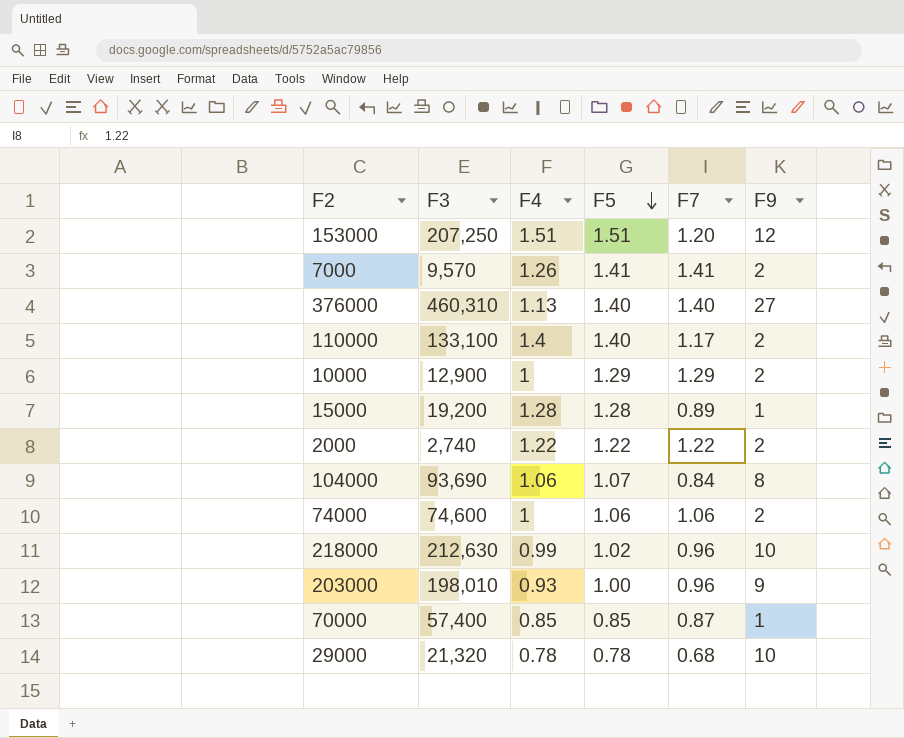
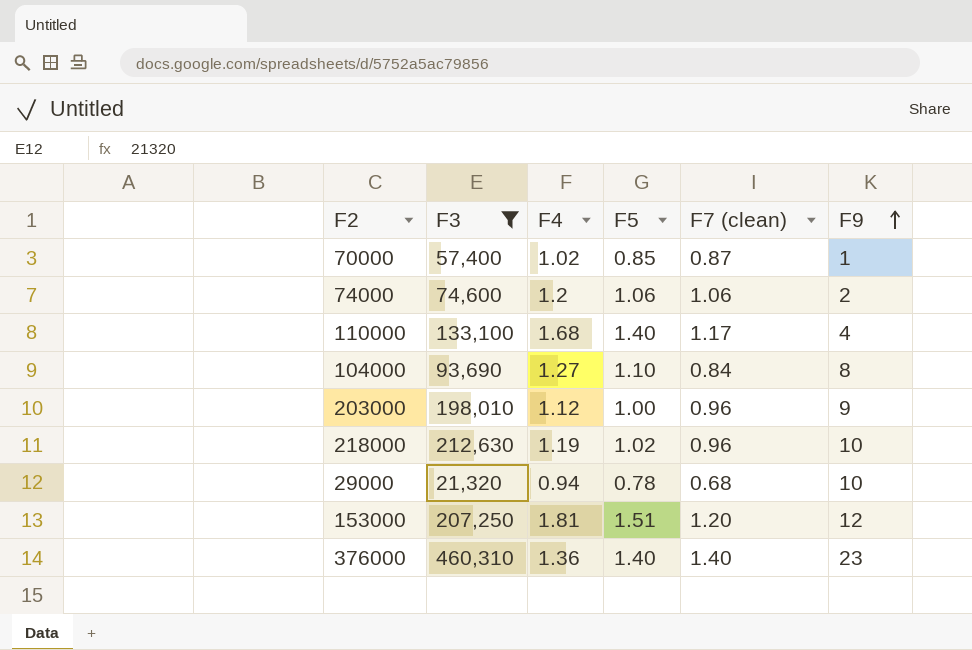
filter: none -> F3 >= 21,320
row order: F5 descending -> F9 ascending
column name: F7 -> F7 (clean)
70000 | F4: 0.85 -> 1.02
74000 | F4: 1 -> 1.2
110000 | F4: 1.4 -> 1.68
110000 | F9: 2 -> 4
104000 | F4: 1.06 -> 1.27
104000 | F5: 1.07 -> 1.10
203000 | F4: 0.93 -> 1.12
218000 | F4: 0.99 -> 1.19
29000 | F4: 0.78 -> 0.94
153000 | F4: 1.51 -> 1.81
376000 | F4: 1.13 -> 1.36
376000 | F9: 27 -> 23

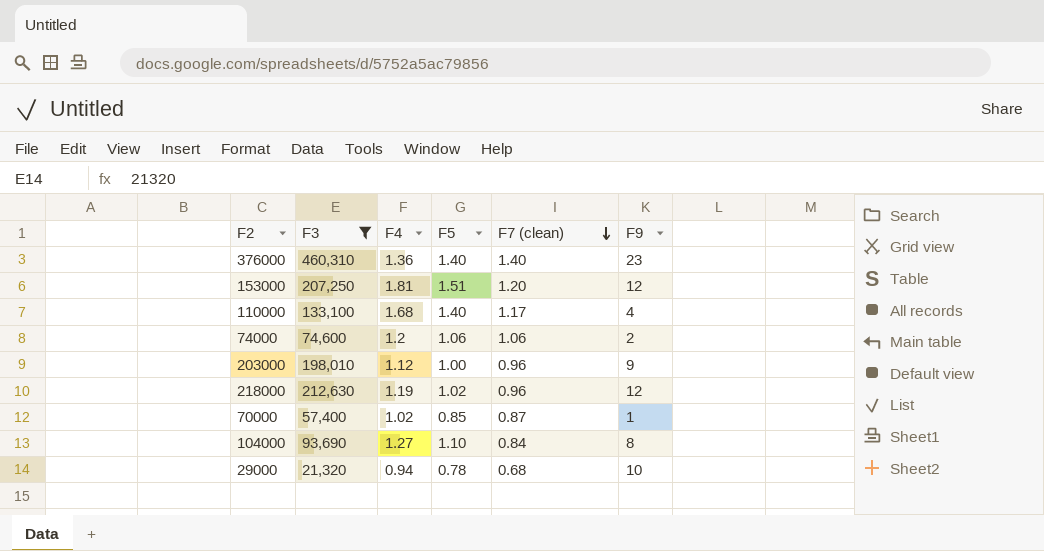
row order: F9 ascending -> F7 (clean) descending
218000 | F9: 10 -> 12

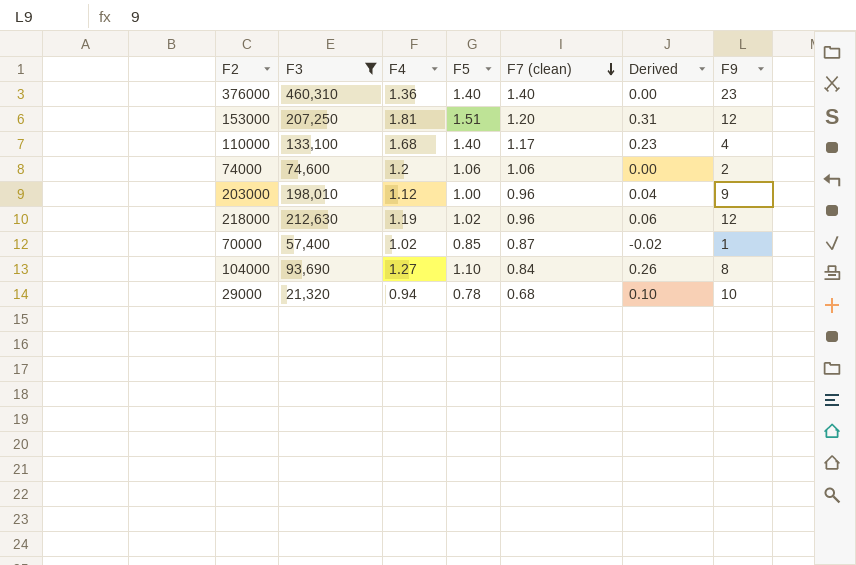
column Derived | formula: none -> [F5] - [F7 (clean)]

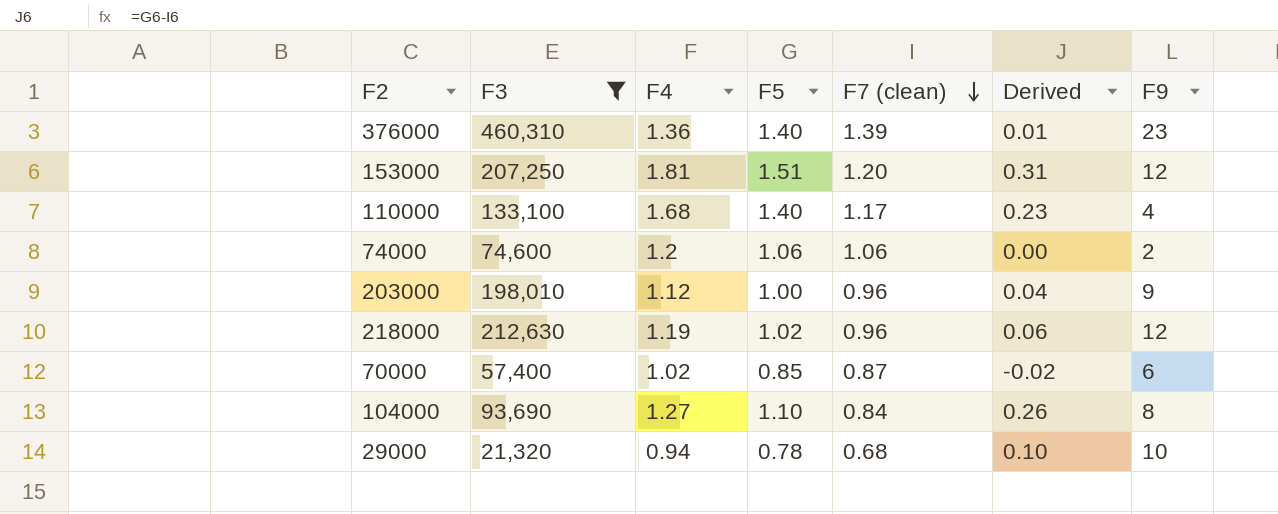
376000 | F7 (clean): 1.40 -> 1.39
376000 | Derived: 0.00 -> 0.01
70000 | F9: 1 -> 6

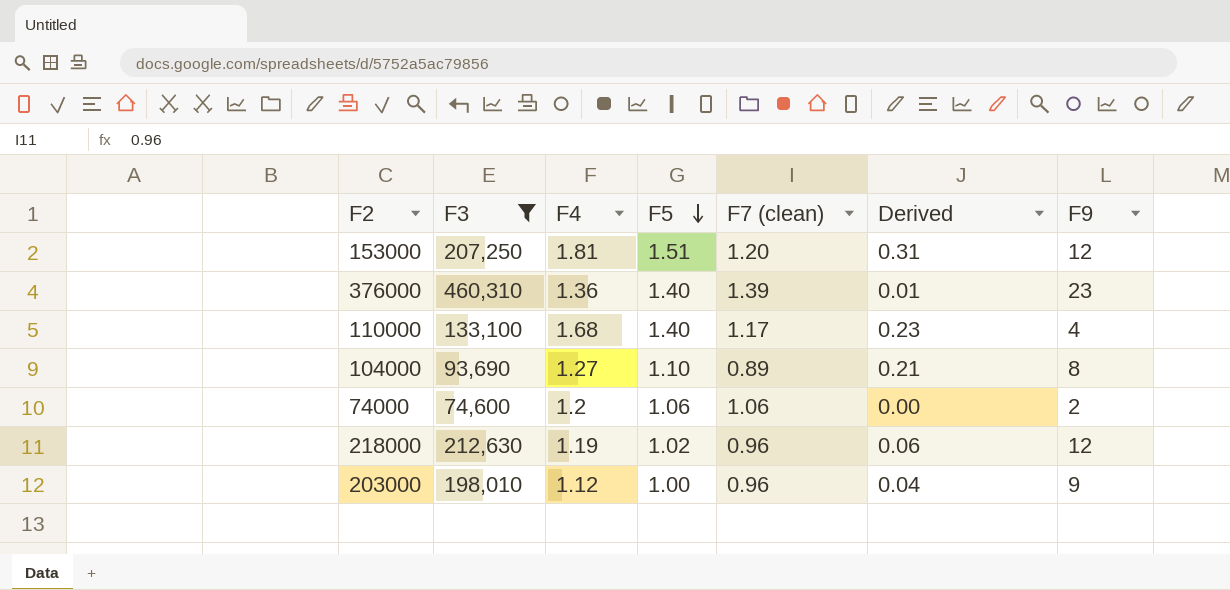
row order: F7 (clean) descending -> F5 descending
row 70000: 57,400 | 1.02 | 0.85 | 0.87 | -0.02 | 6 -> none
row 29000: 21,320 | 0.94 | 0.78 | 0.68 | 0.10 | 10 -> none
104000 | F7 (clean): 0.84 -> 0.89
104000 | Derived: 0.26 -> 0.21

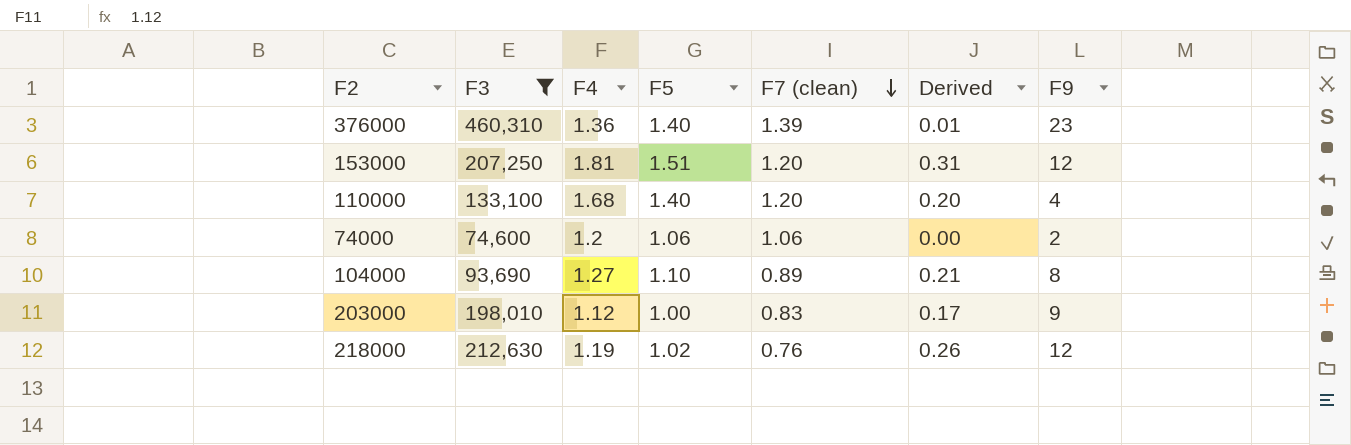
row order: F5 descending -> F7 (clean) descending
110000 | F7 (clean): 1.17 -> 1.20
110000 | Derived: 0.23 -> 0.20
203000 | F7 (clean): 0.96 -> 0.83
203000 | Derived: 0.04 -> 0.17
218000 | F7 (clean): 0.96 -> 0.76
218000 | Derived: 0.06 -> 0.26

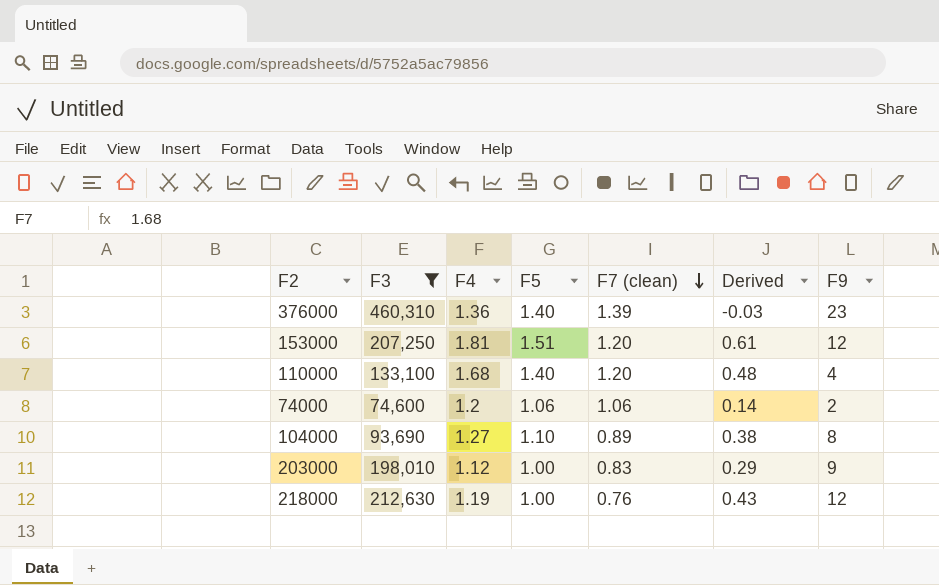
column Derived | formula: [F5] - [F7 (clean)] -> [F4] - [F7 (clean)]
218000 | F5: 1.02 -> 1.00

